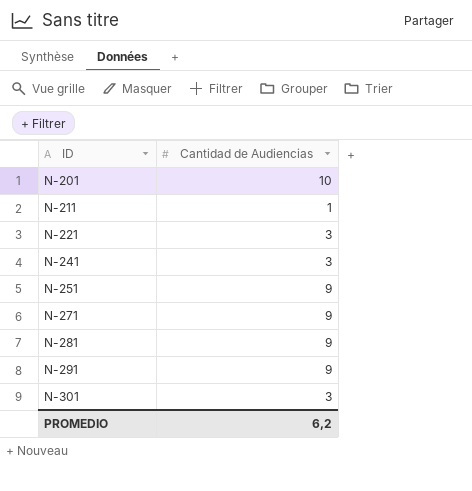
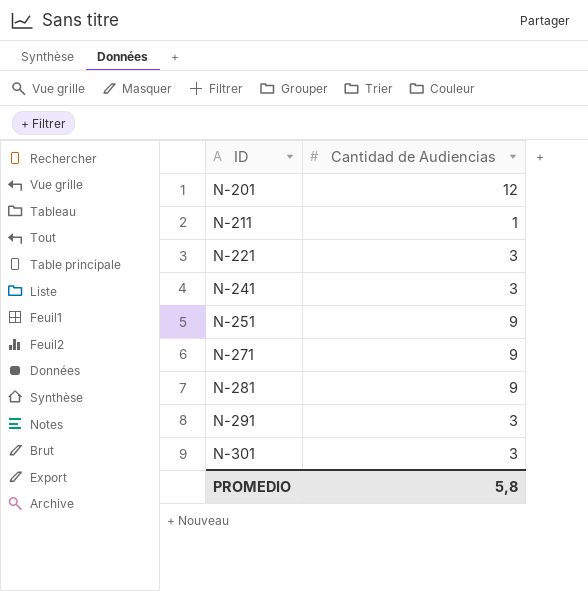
N-201 | Cantidad de Audiencias: 10 -> 12
N-291 | Cantidad de Audiencias: 9 -> 3
PROMEDIO | Cantidad de Audiencias: 6,2 -> 5,8

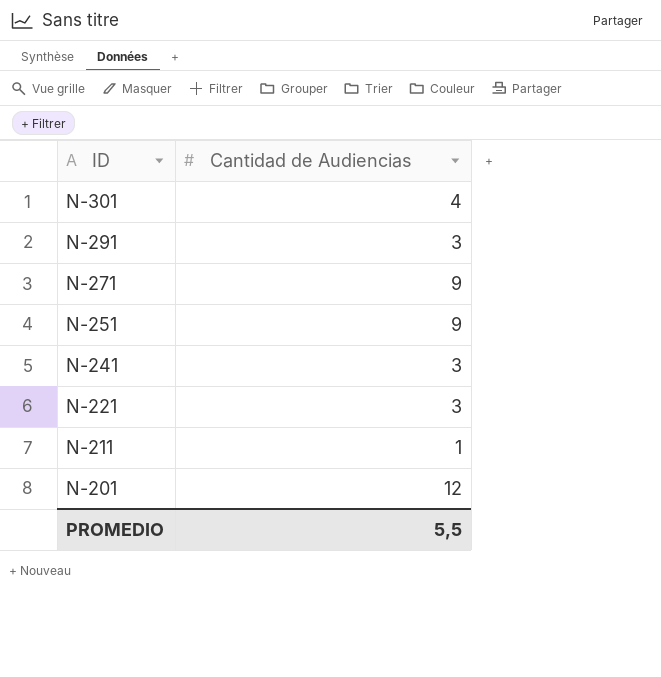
row order: ID ascending -> ID descending
row N-281: 9 -> none
N-301 | Cantidad de Audiencias: 3 -> 4
PROMEDIO | Cantidad de Audiencias: 5,8 -> 5,5

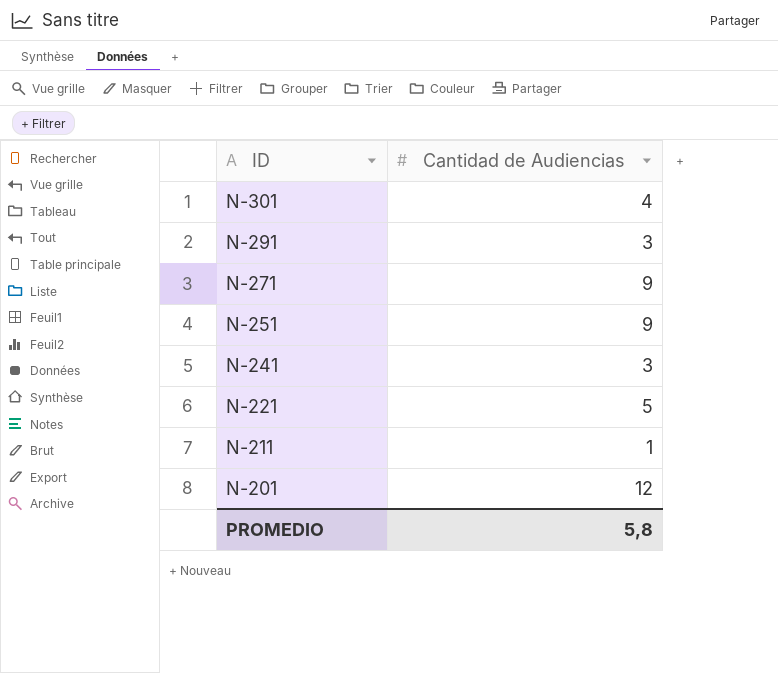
N-221 | Cantidad de Audiencias: 3 -> 5
PROMEDIO | Cantidad de Audiencias: 5,5 -> 5,8

